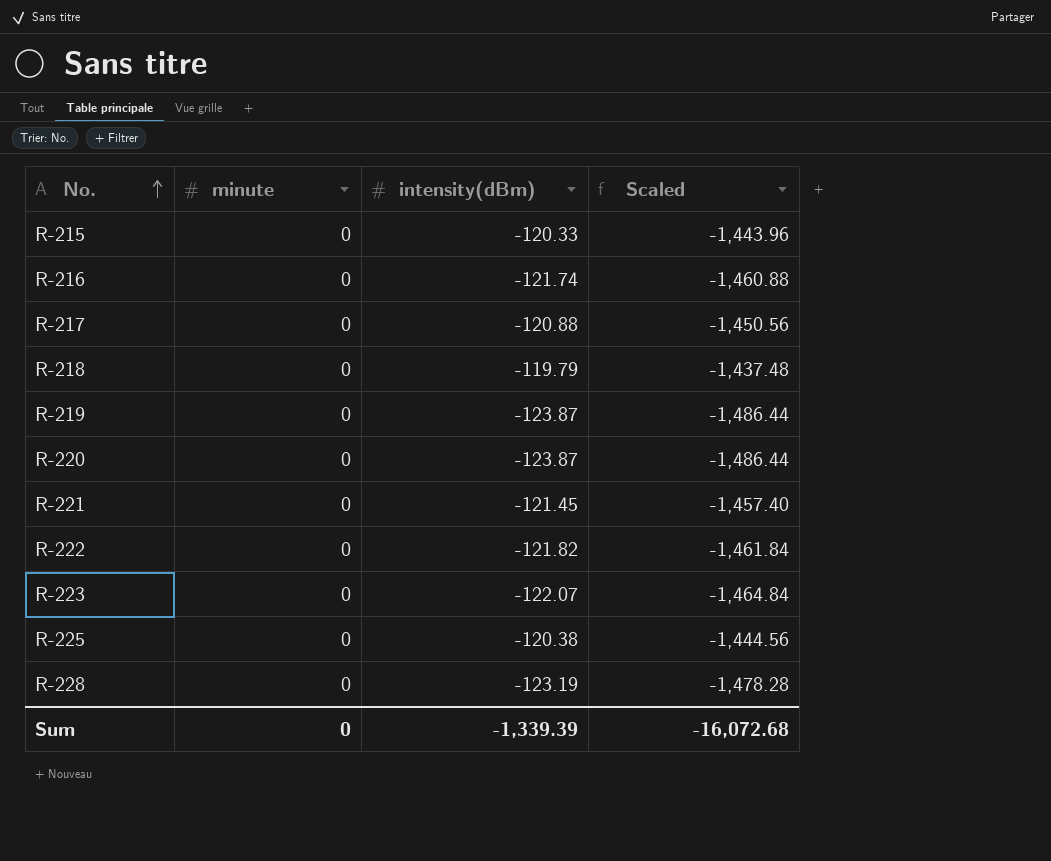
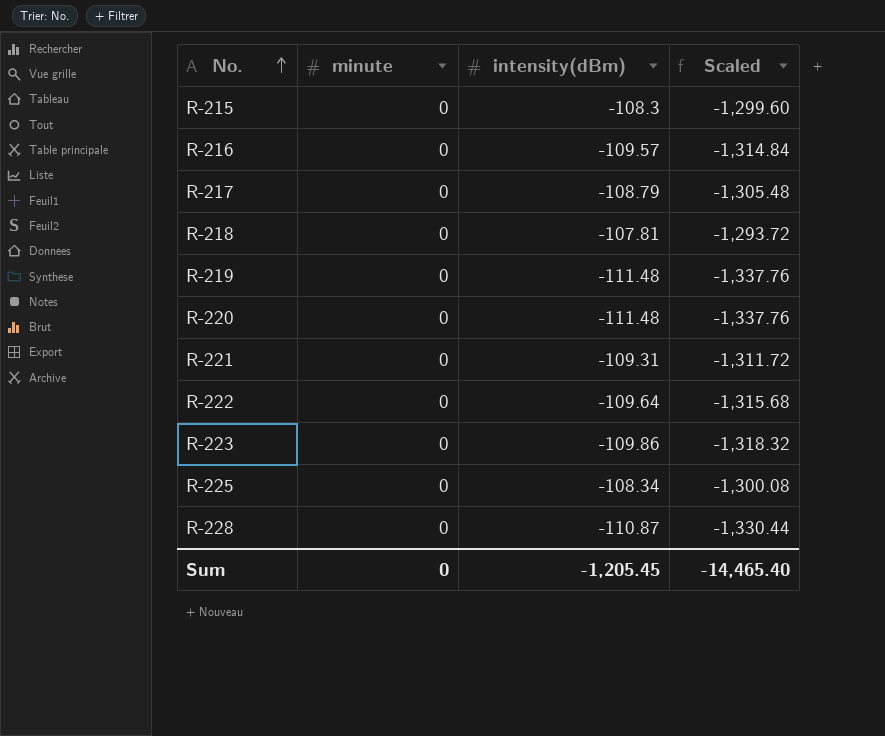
R-215 | intensity(dBm): -120.33 -> -108.3
R-215 | Scaled: -1,443.96 -> -1,299.60
R-216 | intensity(dBm): -121.74 -> -109.57
R-216 | Scaled: -1,460.88 -> -1,314.84
R-217 | intensity(dBm): -120.88 -> -108.79
R-217 | Scaled: -1,450.56 -> -1,305.48
R-218 | intensity(dBm): -119.79 -> -107.81
R-218 | Scaled: -1,437.48 -> -1,293.72
R-219 | intensity(dBm): -123.87 -> -111.48
R-219 | Scaled: -1,486.44 -> -1,337.76
R-220 | intensity(dBm): -123.87 -> -111.48
R-220 | Scaled: -1,486.44 -> -1,337.76
R-221 | intensity(dBm): -121.45 -> -109.31
R-221 | Scaled: -1,457.40 -> -1,311.72
R-222 | intensity(dBm): -121.82 -> -109.64
R-222 | Scaled: -1,461.84 -> -1,315.68
R-223 | intensity(dBm): -122.07 -> -109.86
R-223 | Scaled: -1,464.84 -> -1,318.32
R-225 | intensity(dBm): -120.38 -> -108.34
R-225 | Scaled: -1,444.56 -> -1,300.08
R-228 | intensity(dBm): -123.19 -> -110.87
R-228 | Scaled: -1,478.28 -> -1,330.44
Sum | intensity(dBm): -1,339.39 -> -1,205.45
Sum | Scaled: -16,072.68 -> -14,465.40

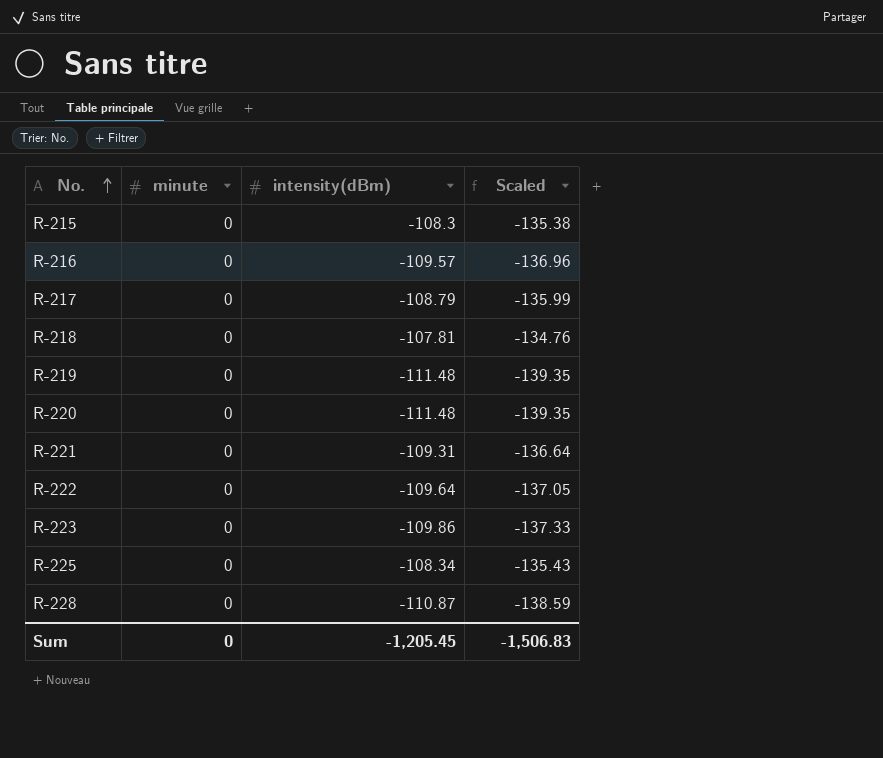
column Scaled | formula: [intensity(dBm)] * 12 -> [intensity(dBm)] * 1.25
Sum | Scaled: -14,465.40 -> -1,506.83

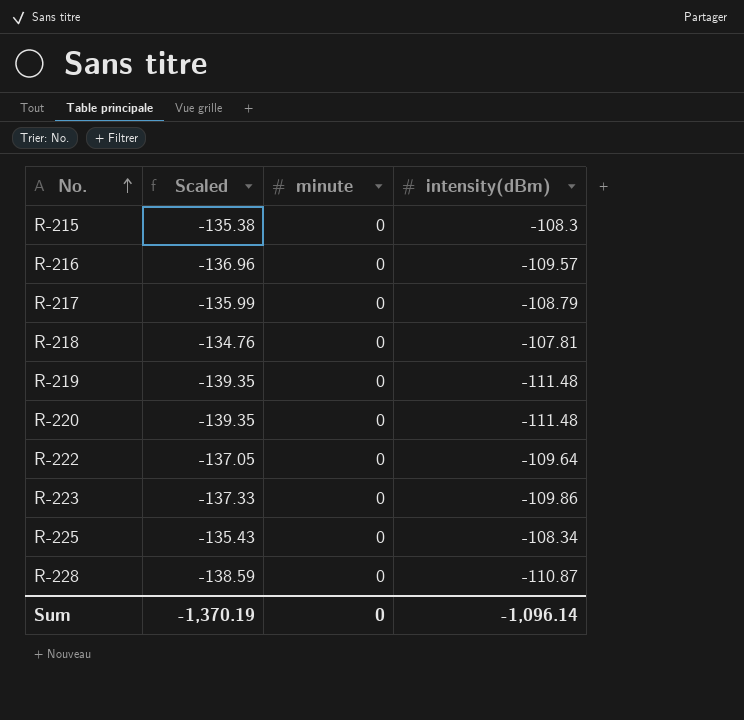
column Scaled | position: 4 -> 2
row R-221: 0 | -109.31 | -136.64 -> none
Sum | Scaled: -1,506.83 -> -1,370.19
Sum | intensity(dBm): -1,205.45 -> -1,096.14

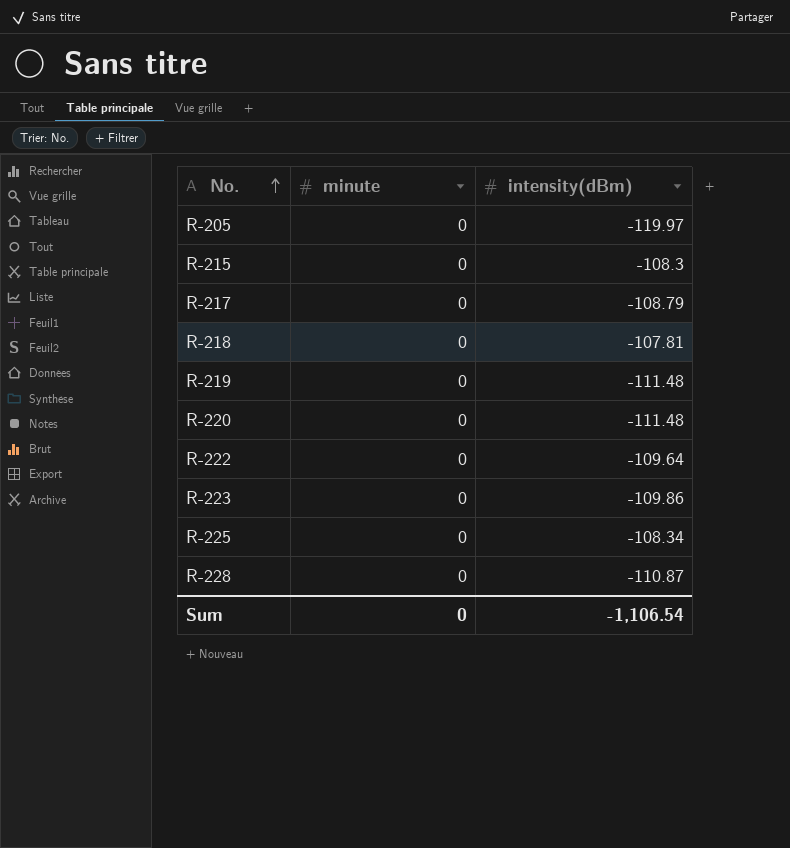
column Scaled | formula: [intensity(dBm)] * 1.25 -> none
row R-216: -136.96 | 0 | -109.57 -> none
row R-205: none -> 0 | -119.97
Sum | intensity(dBm): -1,096.14 -> -1,106.54

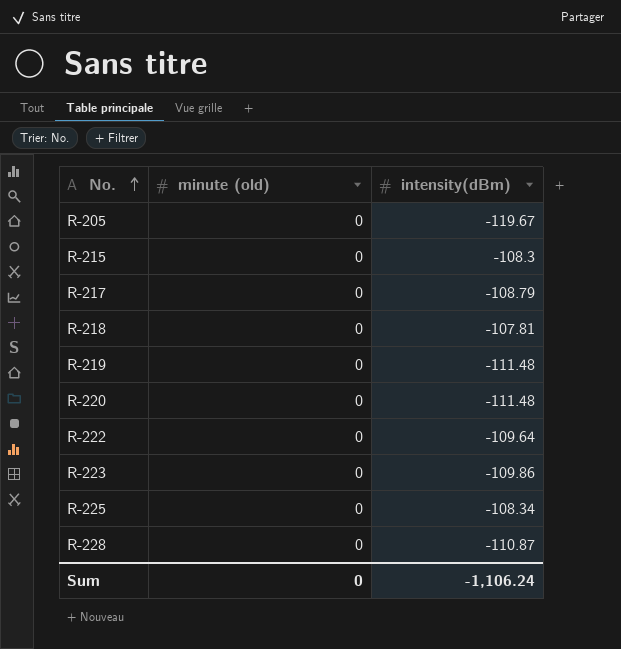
column name: minute -> minute (old)
R-205 | intensity(dBm): -119.97 -> -119.67
Sum | intensity(dBm): -1,106.54 -> -1,106.24

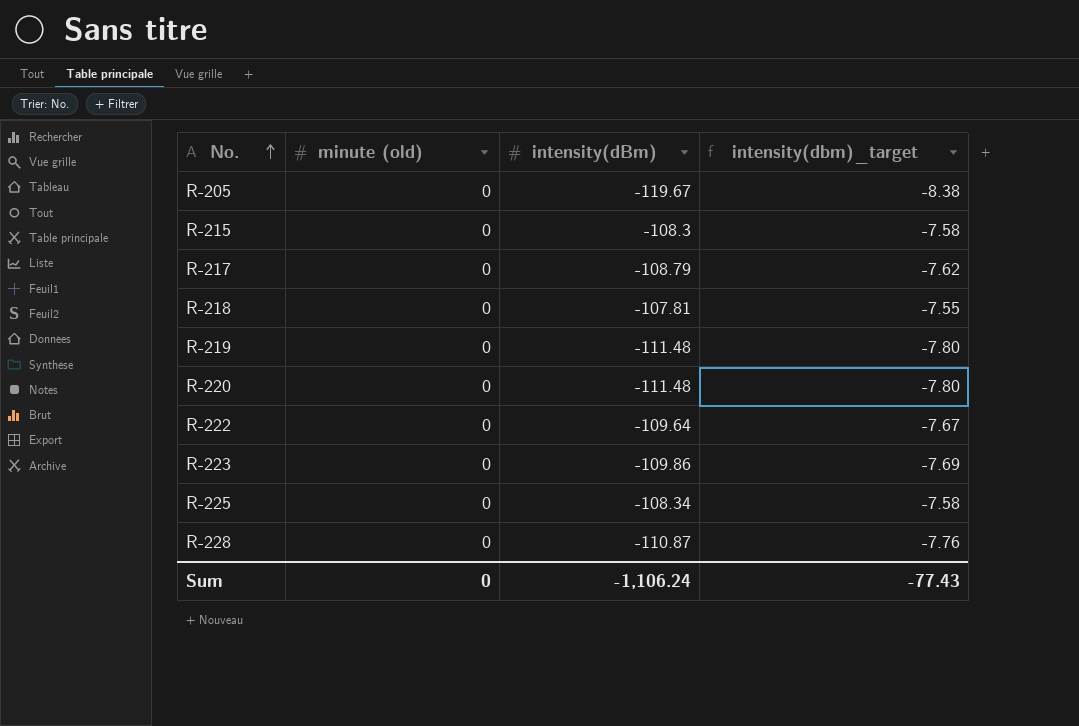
column intensity(dbm)_target | formula: none -> [intensity(dBm)] * 0.07

